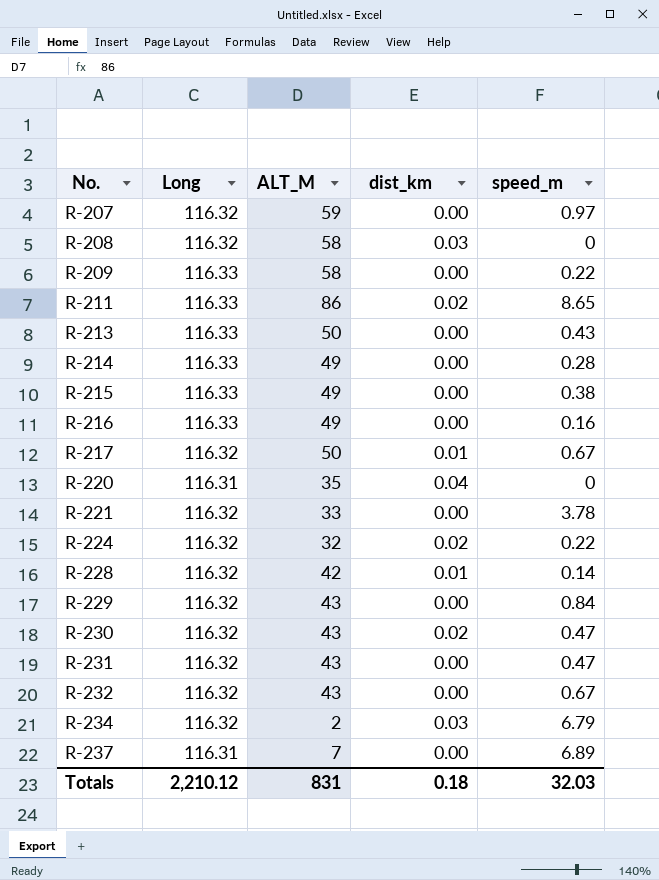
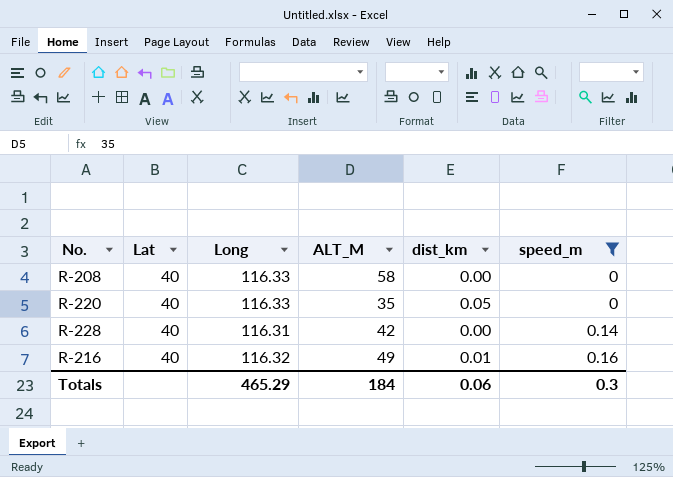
filter: none -> speed_m <= 0.16
row order: No. ascending -> speed_m ascending
column Lat | position: none -> 2
R-208 | Long: 116.32 -> 116.33
R-208 | dist_km: 0.03 -> 0.00
R-220 | Long: 116.31 -> 116.33
R-220 | dist_km: 0.04 -> 0.05
R-228 | Long: 116.32 -> 116.31
R-228 | dist_km: 0.01 -> 0.00
R-216 | Long: 116.33 -> 116.32
R-216 | dist_km: 0.00 -> 0.01
Totals | Long: 2,210.12 -> 465.29
Totals | ALT_M: 831 -> 184
Totals | dist_km: 0.18 -> 0.06
Totals | speed_m: 32.03 -> 0.3

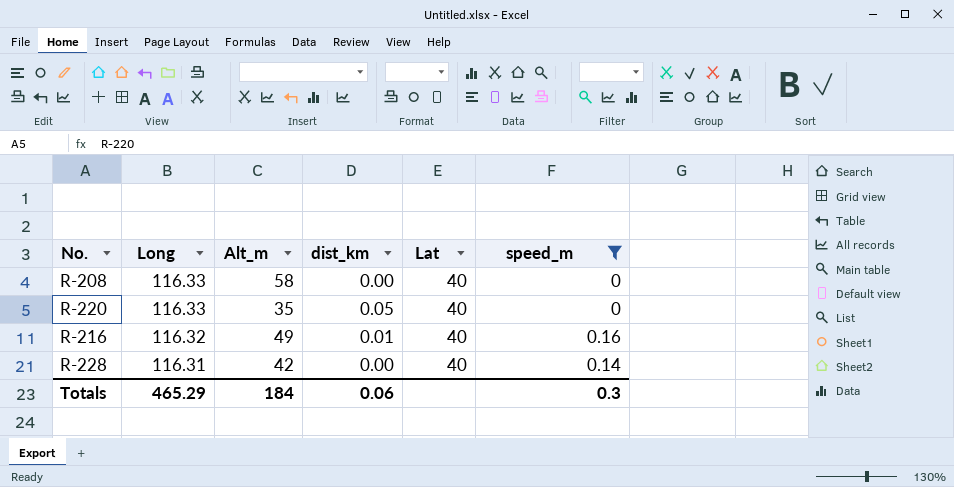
row order: speed_m ascending -> Long descending
column name: ALT_M -> Alt_m
column Lat | position: 2 -> 5

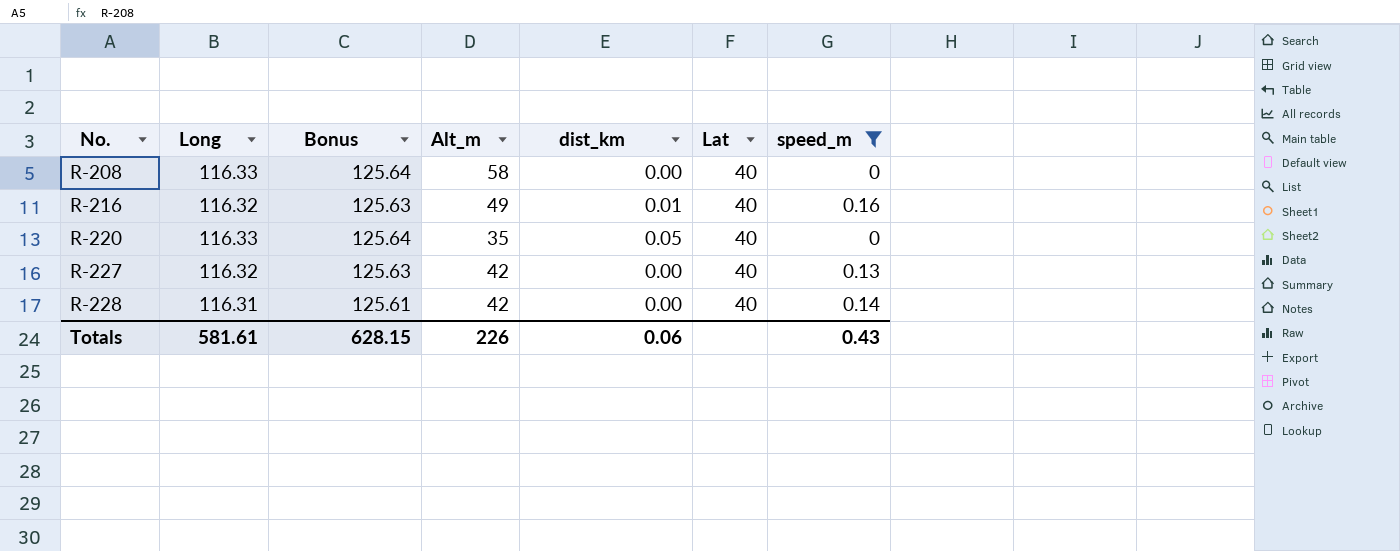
row order: Long descending -> No. ascending
column Bonus | formula: none -> [Long] * 1.08
row R-227: none -> 116.32 | 125.63 | 42 | 0.00 | 40 | 0.13
Totals | Long: 465.29 -> 581.61
Totals | Alt_m: 184 -> 226
Totals | speed_m: 0.3 -> 0.43

